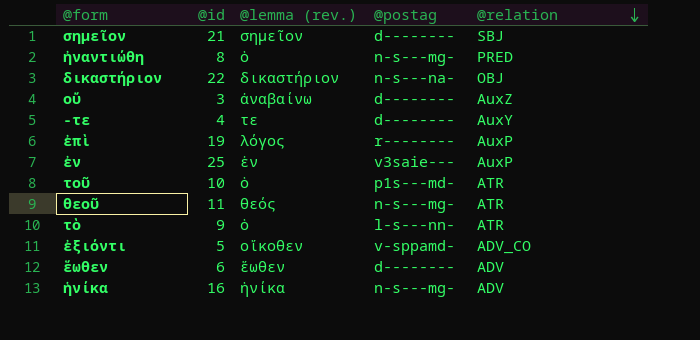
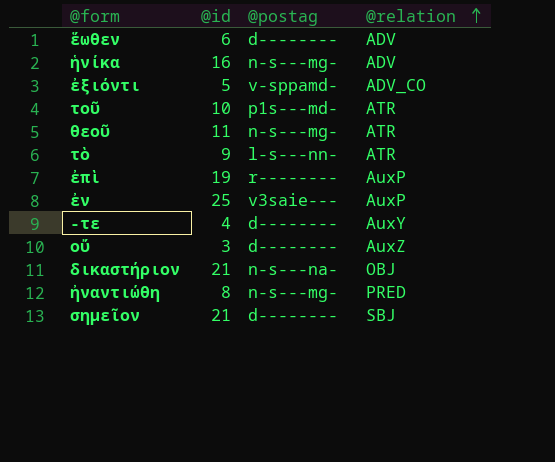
row order: @relation descending -> @relation ascending
column @lemma (rev.) | position: 3 -> none
δικαστήριον | @id: 22 -> 21

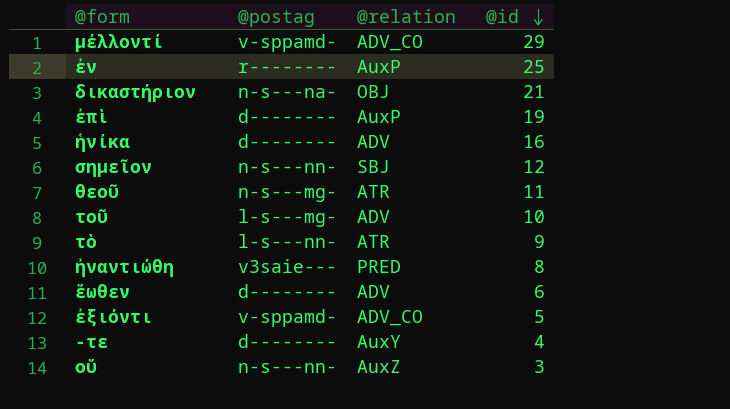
row order: @relation ascending -> @id descending
column @id | position: 2 -> 4
row μέλλοντί: none -> v-sppamd- | ADV_CO | 29
ἐν | @postag: v3saie--- -> r--------
ἐπὶ | @postag: r-------- -> d--------
ἡνίκα | @postag: n-s---mg- -> d--------
σημεῖον | @postag: d-------- -> n-s---nn-
σημεῖον | @id: 21 -> 12
τοῦ | @postag: p1s---md- -> l-s---mg-
τοῦ | @relation: ATR -> ADV
ἠναντιώθη | @postag: n-s---mg- -> v3saie---
οὔ | @postag: d-------- -> n-s---nn-

